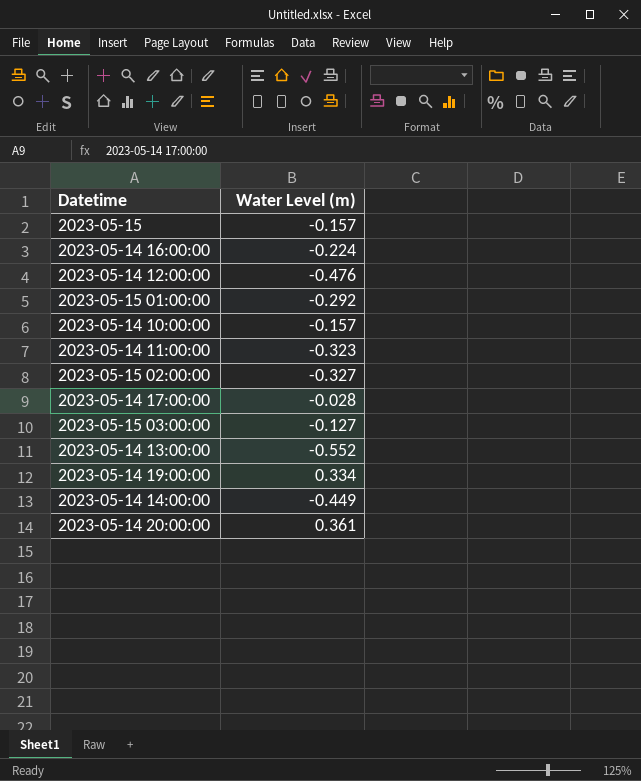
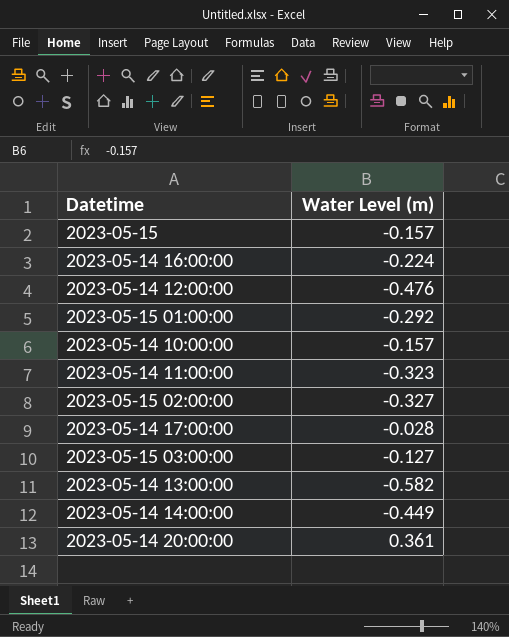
row 2023-05-14 19:00:00: 0.334 -> none
2023-05-14 13:00:00 | Water Level (m): -0.552 -> -0.582

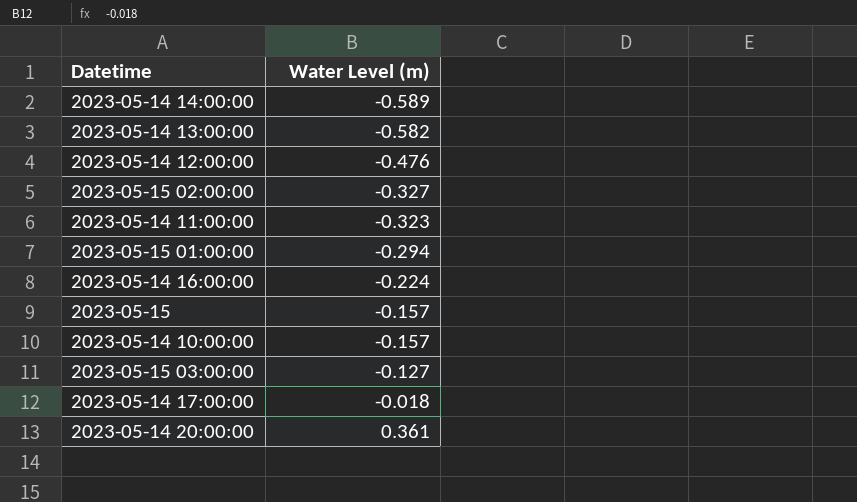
row order: none -> Water Level (m) ascending
2023-05-14 14:00:00 | Water Level (m): -0.449 -> -0.589
2023-05-15 01:00:00 | Water Level (m): -0.292 -> -0.294
2023-05-14 17:00:00 | Water Level (m): -0.028 -> -0.018

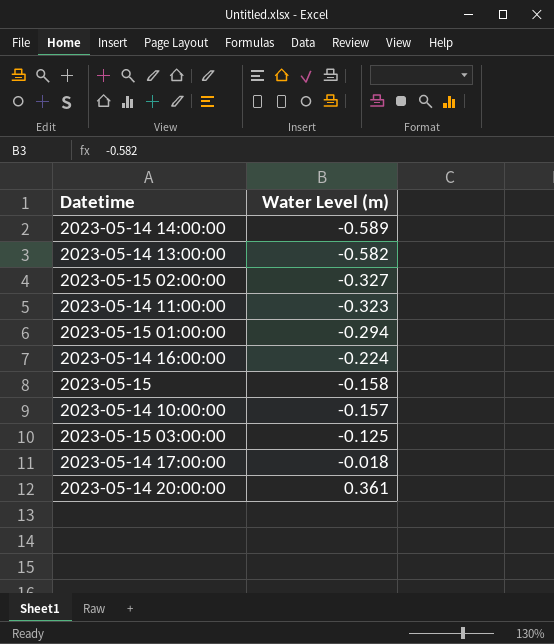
row 2023-05-14 12:00:00: -0.476 -> none
2023-05-15 | Water Level (m): -0.157 -> -0.158
2023-05-15 03:00:00 | Water Level (m): -0.127 -> -0.125

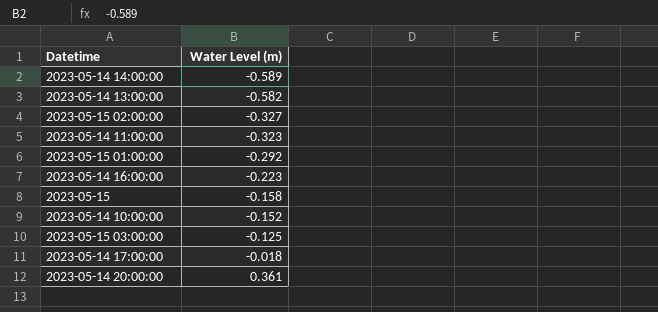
2023-05-15 01:00:00 | Water Level (m): -0.294 -> -0.292
2023-05-14 16:00:00 | Water Level (m): -0.224 -> -0.223
2023-05-14 10:00:00 | Water Level (m): -0.157 -> -0.152

